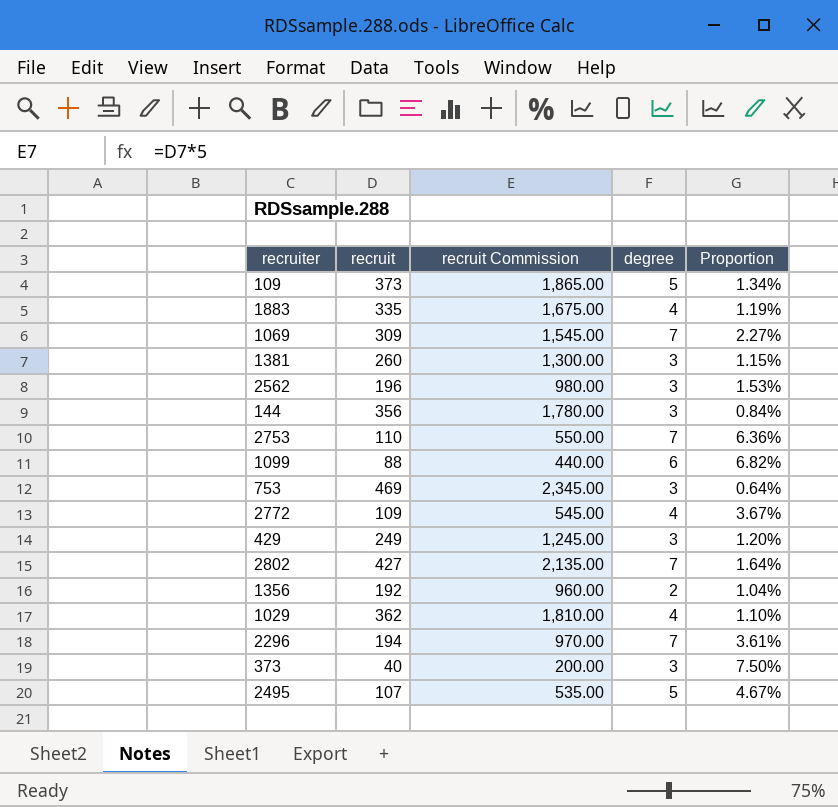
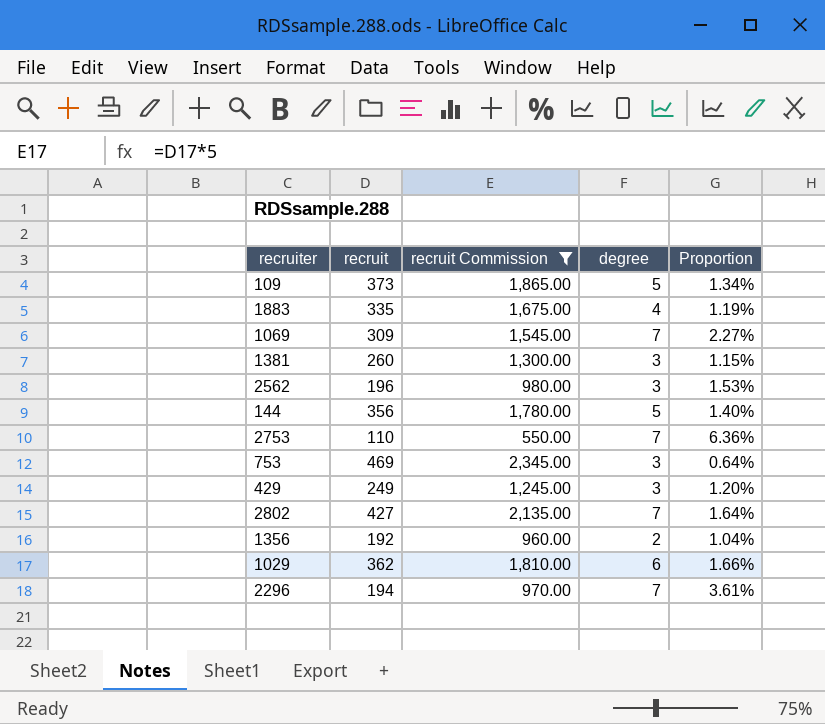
filter: none -> recruit Commission >= 550.00
144 | degree: 3 -> 5
144 | Proportion: 0.84% -> 1.40%
1029 | degree: 4 -> 6
1029 | Proportion: 1.10% -> 1.66%

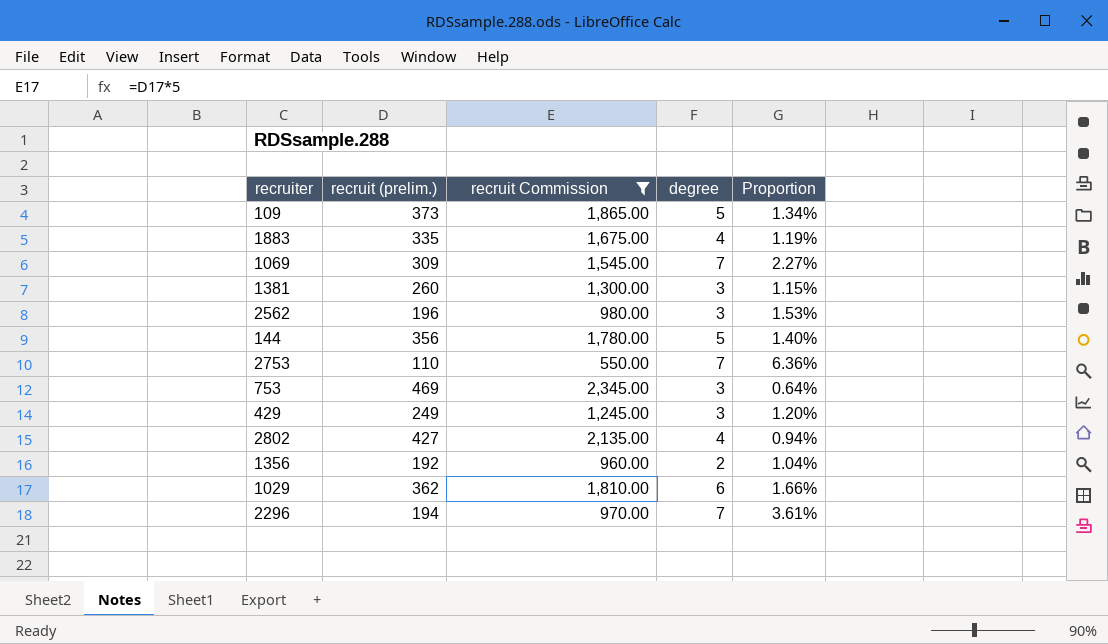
column name: recruit -> recruit (prelim.)
2802 | degree: 7 -> 4
2802 | Proportion: 1.64% -> 0.94%

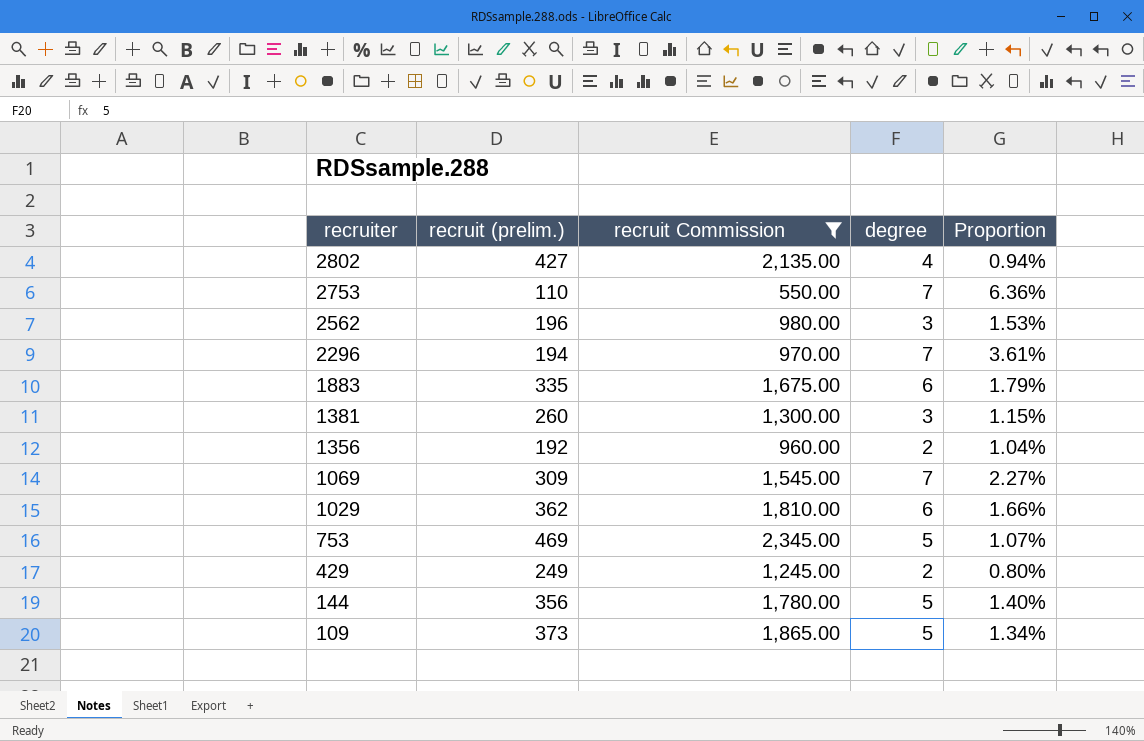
row order: none -> recruiter descending
1883 | degree: 4 -> 6
1883 | Proportion: 1.19% -> 1.79%
753 | degree: 3 -> 5
753 | Proportion: 0.64% -> 1.07%
429 | degree: 3 -> 2
429 | Proportion: 1.20% -> 0.80%

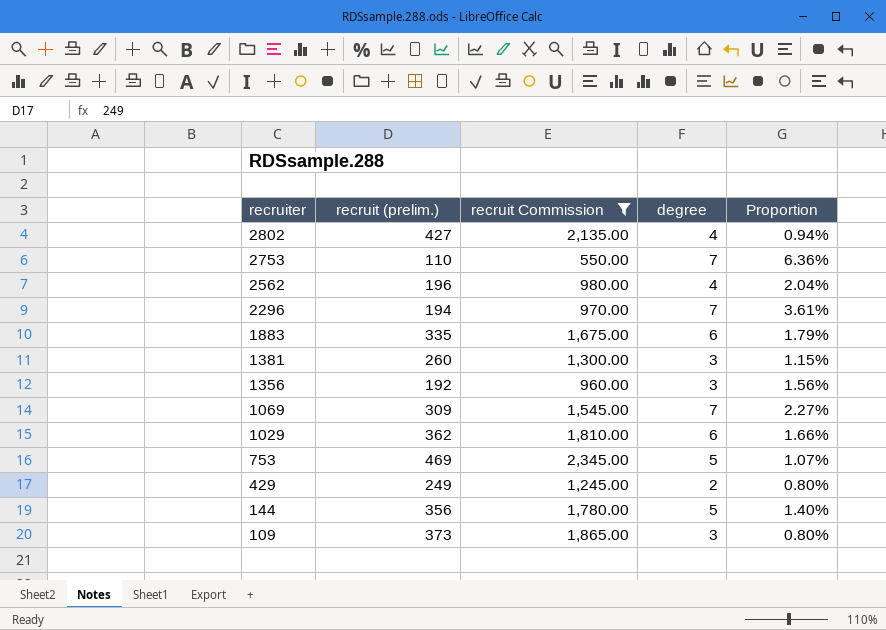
2562 | degree: 3 -> 4
2562 | Proportion: 1.53% -> 2.04%
1356 | degree: 2 -> 3
1356 | Proportion: 1.04% -> 1.56%
109 | degree: 5 -> 3
109 | Proportion: 1.34% -> 0.80%

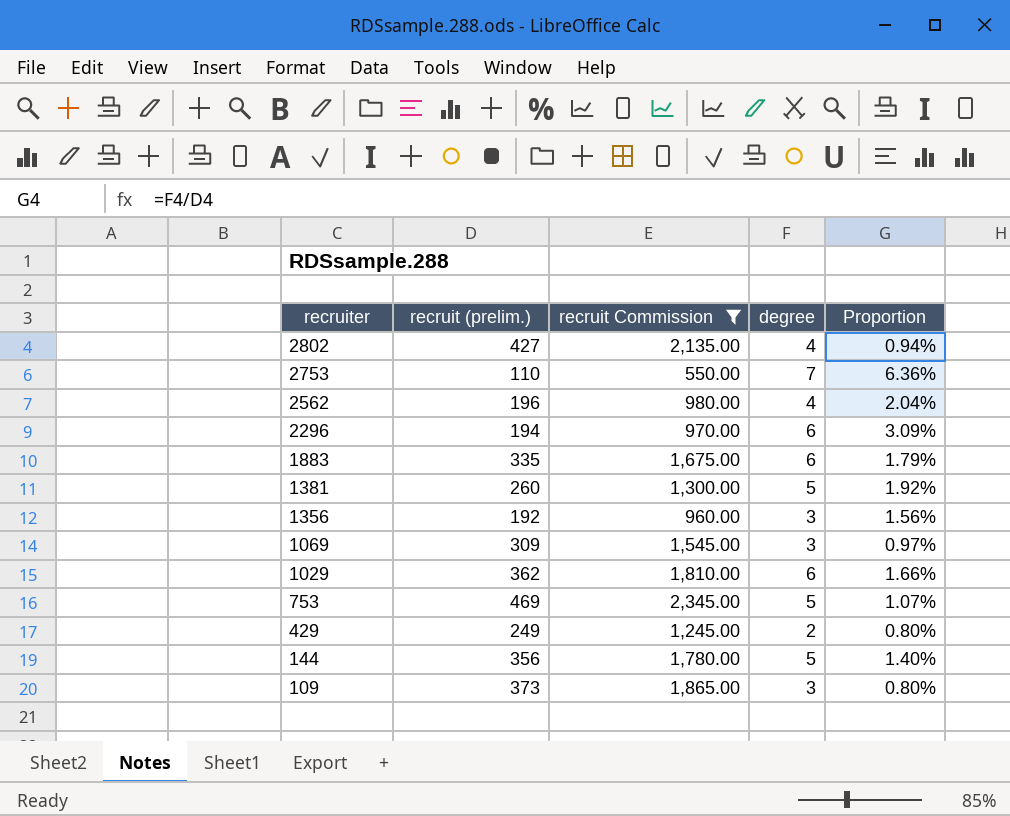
2296 | degree: 7 -> 6
2296 | Proportion: 3.61% -> 3.09%
1381 | degree: 3 -> 5
1381 | Proportion: 1.15% -> 1.92%
1069 | degree: 7 -> 3
1069 | Proportion: 2.27% -> 0.97%

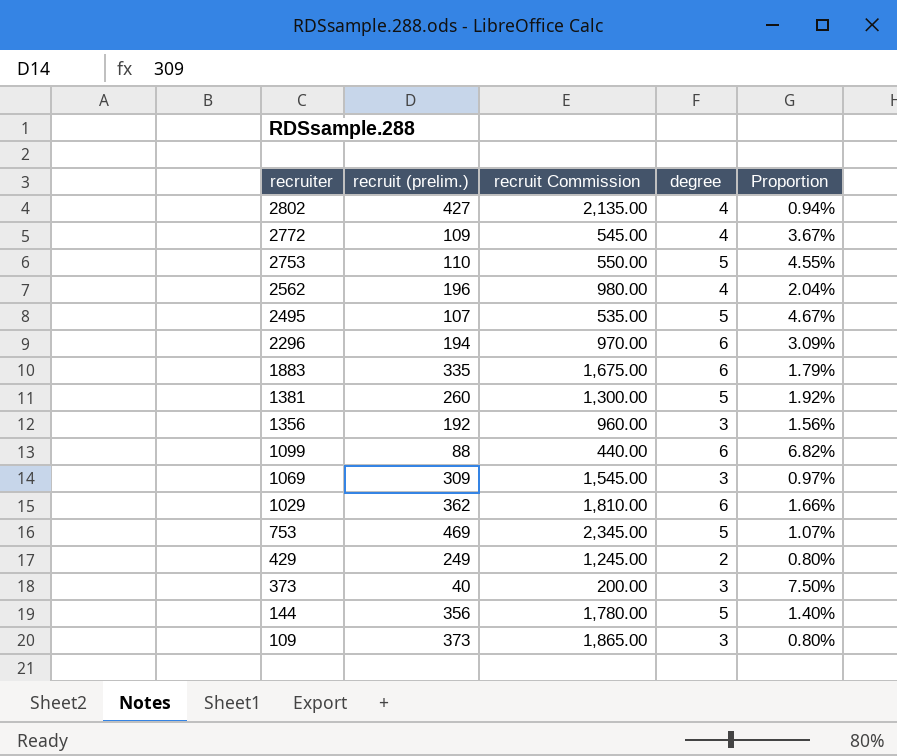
filter: recruit Commission >= 550.00 -> none
2753 | degree: 7 -> 5
2753 | Proportion: 6.36% -> 4.55%

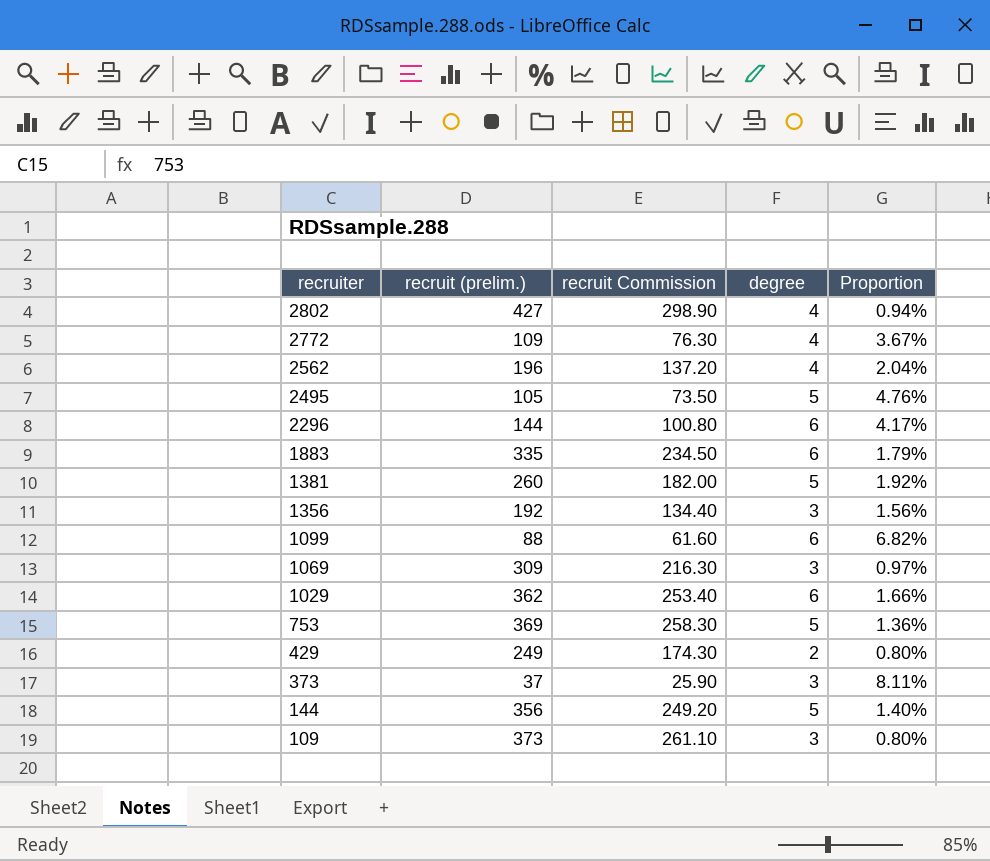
column recruit Commission | formula: [recruit (prelim.)] * 5 -> [recruit (prelim.)] * 0.7
row 2753: 110 | 550.00 | 5 | 4.55% -> none
2495 | recruit (prelim.): 107 -> 105
2495 | Proportion: 4.67% -> 4.76%
2296 | recruit (prelim.): 194 -> 144
2296 | Proportion: 3.09% -> 4.17%
753 | recruit (prelim.): 469 -> 369
753 | Proportion: 1.07% -> 1.36%
373 | recruit (prelim.): 40 -> 37
373 | Proportion: 7.50% -> 8.11%

